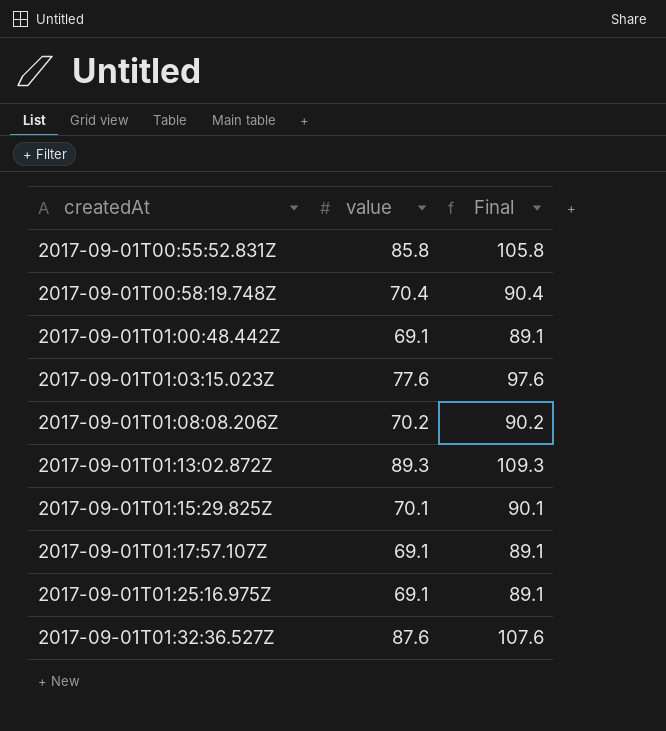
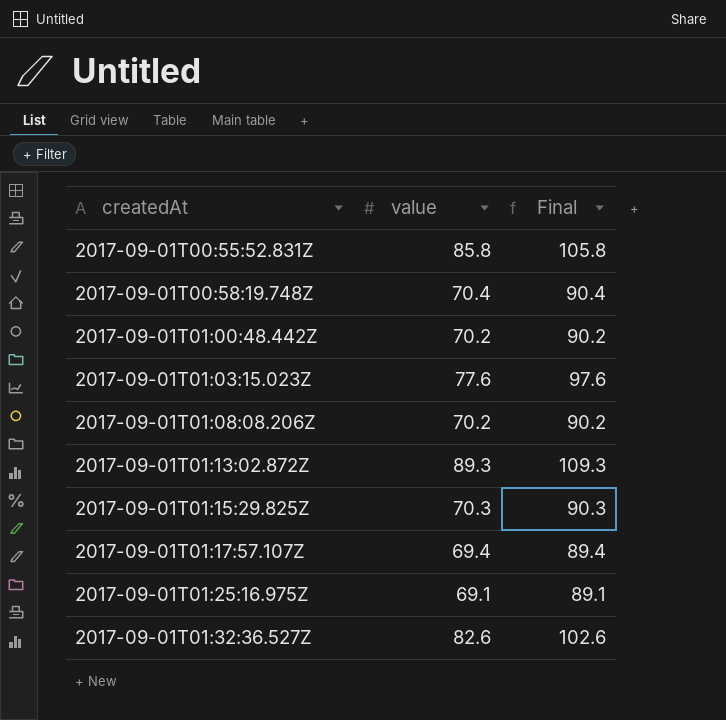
2017-09-01T01:00:48.442Z | value: 69.1 -> 70.2
2017-09-01T01:00:48.442Z | Final: 89.1 -> 90.2
2017-09-01T01:15:29.825Z | value: 70.1 -> 70.3
2017-09-01T01:15:29.825Z | Final: 90.1 -> 90.3
2017-09-01T01:17:57.107Z | value: 69.1 -> 69.4
2017-09-01T01:17:57.107Z | Final: 89.1 -> 89.4
2017-09-01T01:32:36.527Z | value: 87.6 -> 82.6
2017-09-01T01:32:36.527Z | Final: 107.6 -> 102.6

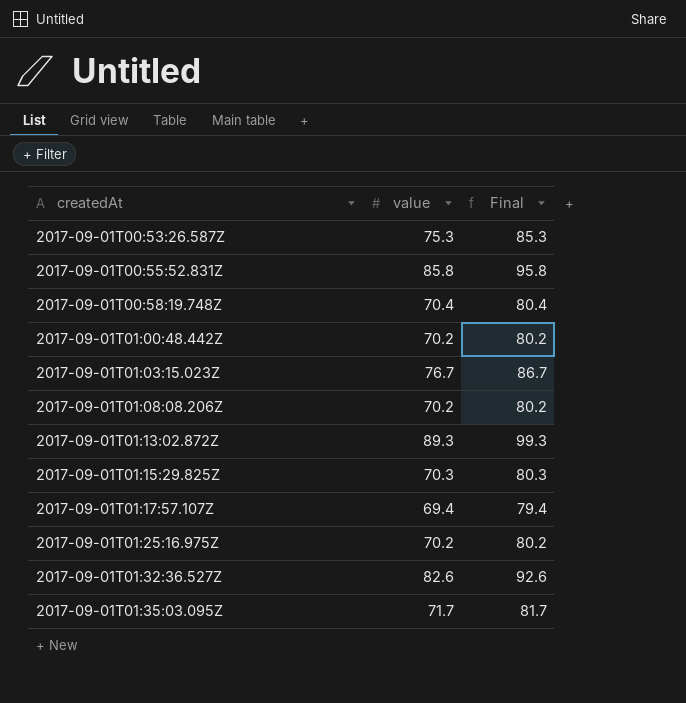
column Final | formula: [value] + 20 -> [value] + 10
row 2017-09-01T00:53:26.587Z: none -> 75.3 | 85.3
2017-09-01T01:03:15.023Z | value: 77.6 -> 76.7
2017-09-01T01:25:16.975Z | value: 69.1 -> 70.2
row 2017-09-01T01:35:03.095Z: none -> 71.7 | 81.7

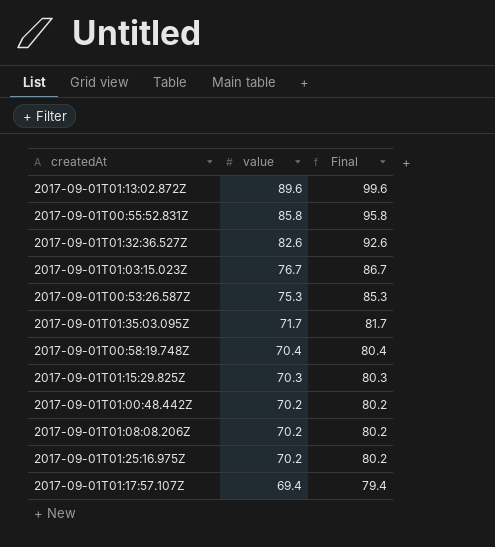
row order: createdAt ascending -> value descending
2017-09-01T01:13:02.872Z | value: 89.3 -> 89.6
2017-09-01T01:13:02.872Z | Final: 99.3 -> 99.6

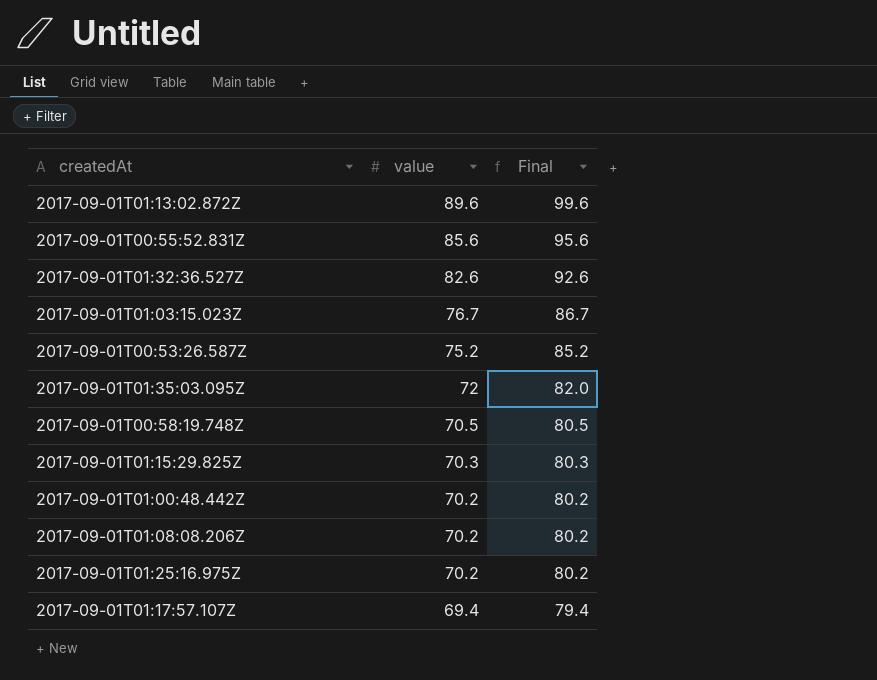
2017-09-01T00:55:52.831Z | value: 85.8 -> 85.6
2017-09-01T00:55:52.831Z | Final: 95.8 -> 95.6
2017-09-01T00:53:26.587Z | value: 75.3 -> 75.2
2017-09-01T00:53:26.587Z | Final: 85.3 -> 85.2
2017-09-01T01:35:03.095Z | value: 71.7 -> 72
2017-09-01T01:35:03.095Z | Final: 81.7 -> 82.0
2017-09-01T00:58:19.748Z | value: 70.4 -> 70.5
2017-09-01T00:58:19.748Z | Final: 80.4 -> 80.5

